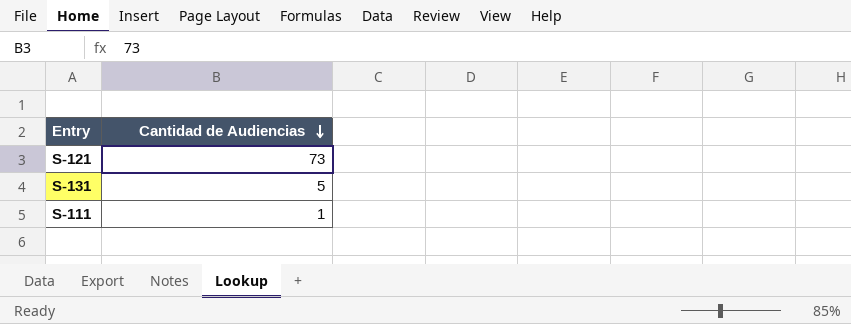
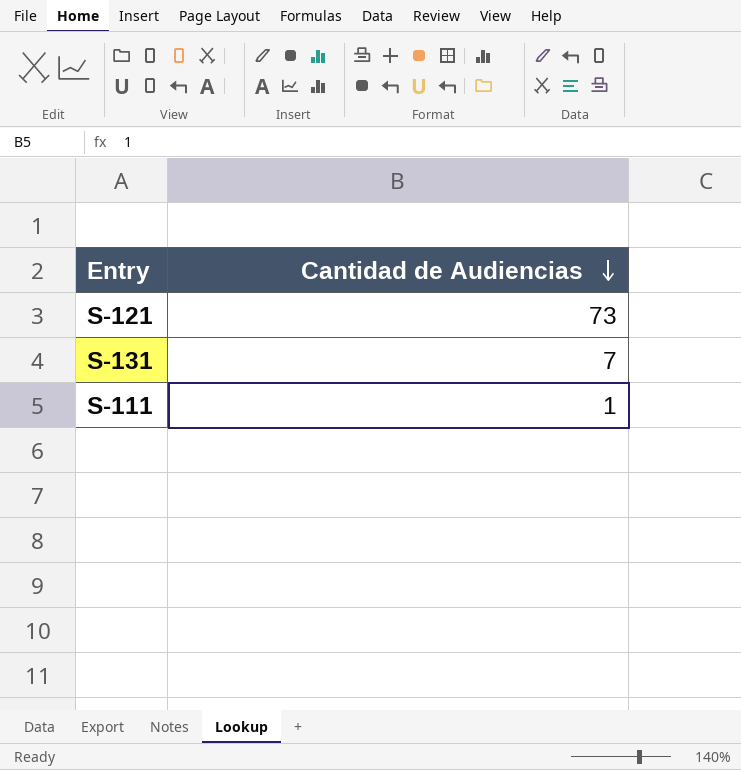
S-131 | Cantidad de Audiencias: 5 -> 7

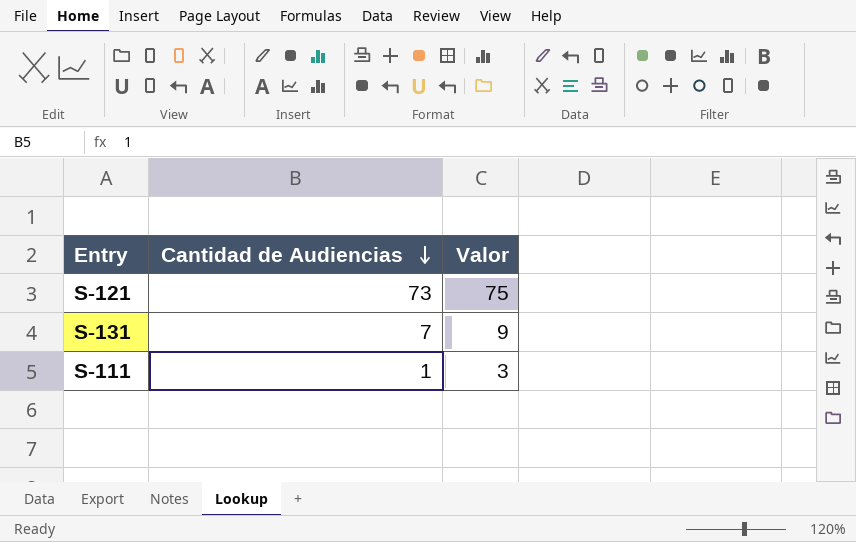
column Valor | formula: none -> [Cantidad de Audiencias] + 2

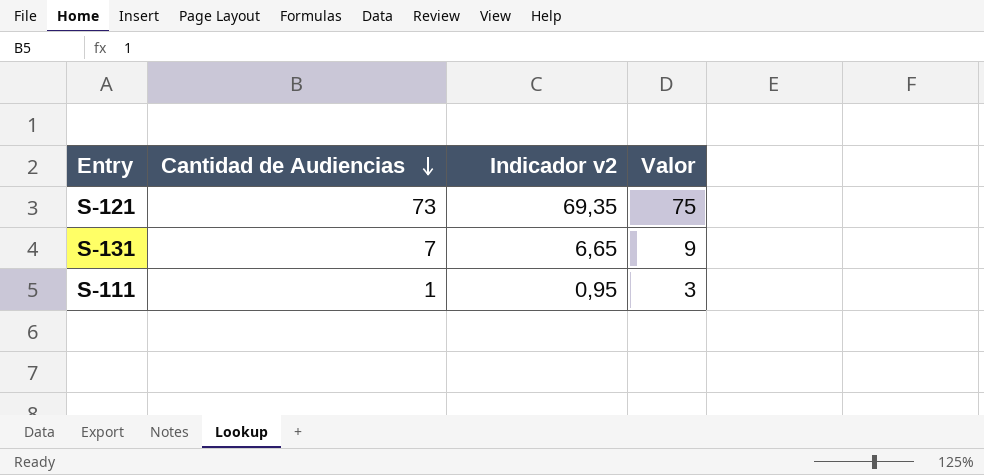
column Indicador v2 | formula: none -> [Cantidad de Audiencias] * 0,95

